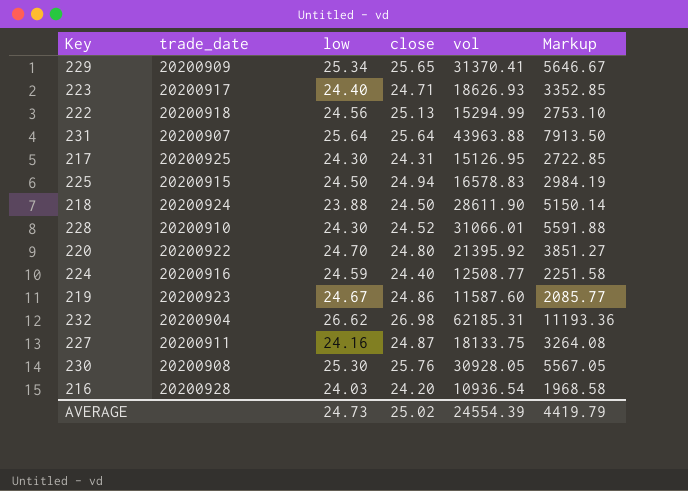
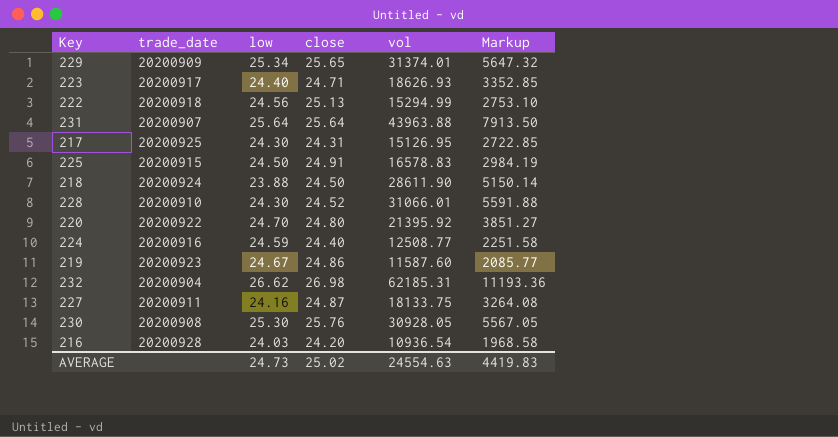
229 | vol: 31370.41 -> 31374.01
229 | Markup: 5646.67 -> 5647.32
225 | close: 24.94 -> 24.91
AVERAGE | vol: 24554.39 -> 24554.63
AVERAGE | Markup: 4419.79 -> 4419.83

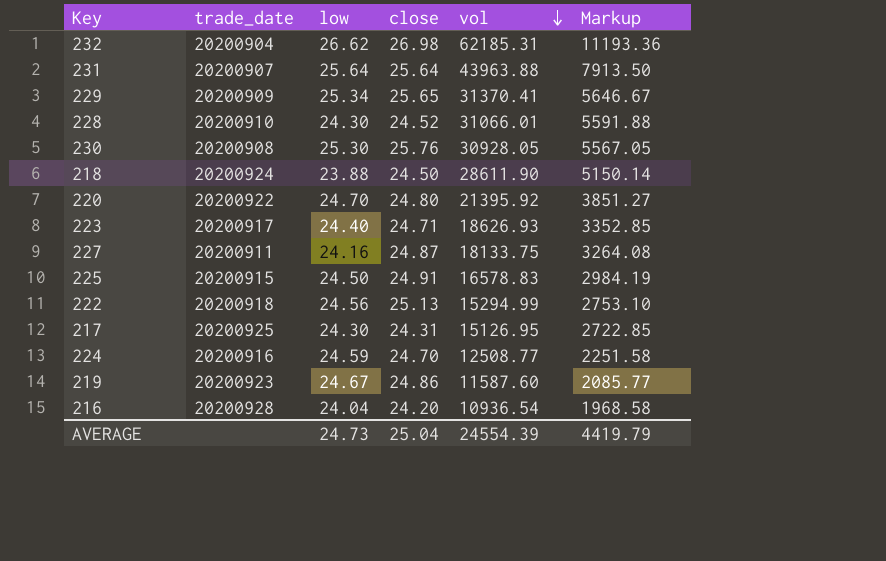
row order: none -> vol descending
229 | vol: 31374.01 -> 31370.41
229 | Markup: 5647.32 -> 5646.67
224 | close: 24.40 -> 24.70
216 | low: 24.03 -> 24.04
AVERAGE | close: 25.02 -> 25.04
AVERAGE | vol: 24554.63 -> 24554.39
AVERAGE | Markup: 4419.83 -> 4419.79

